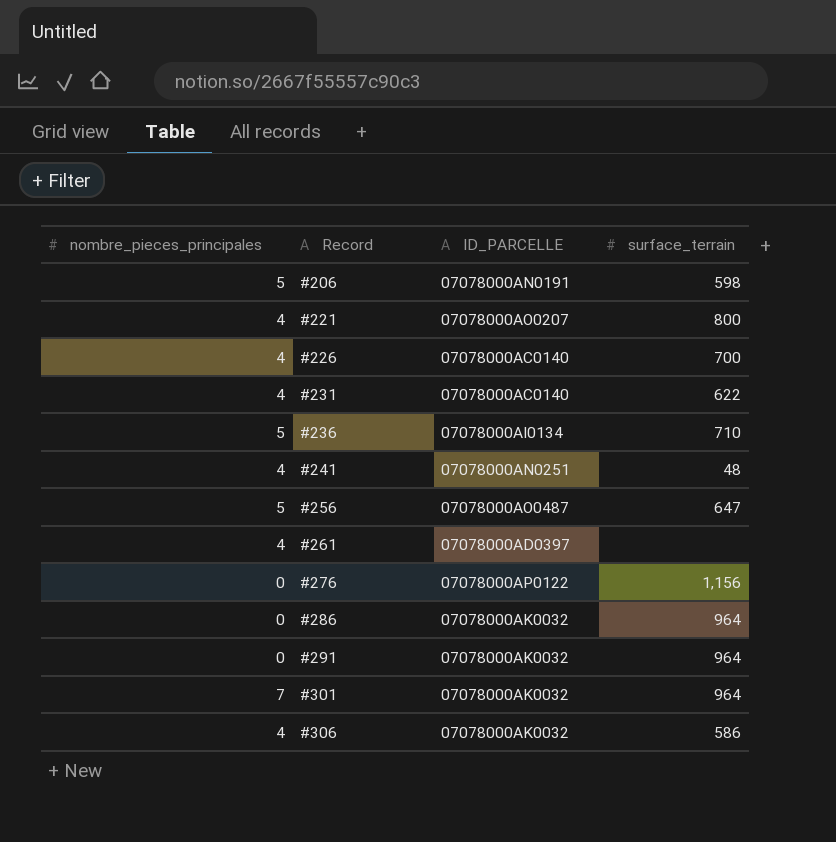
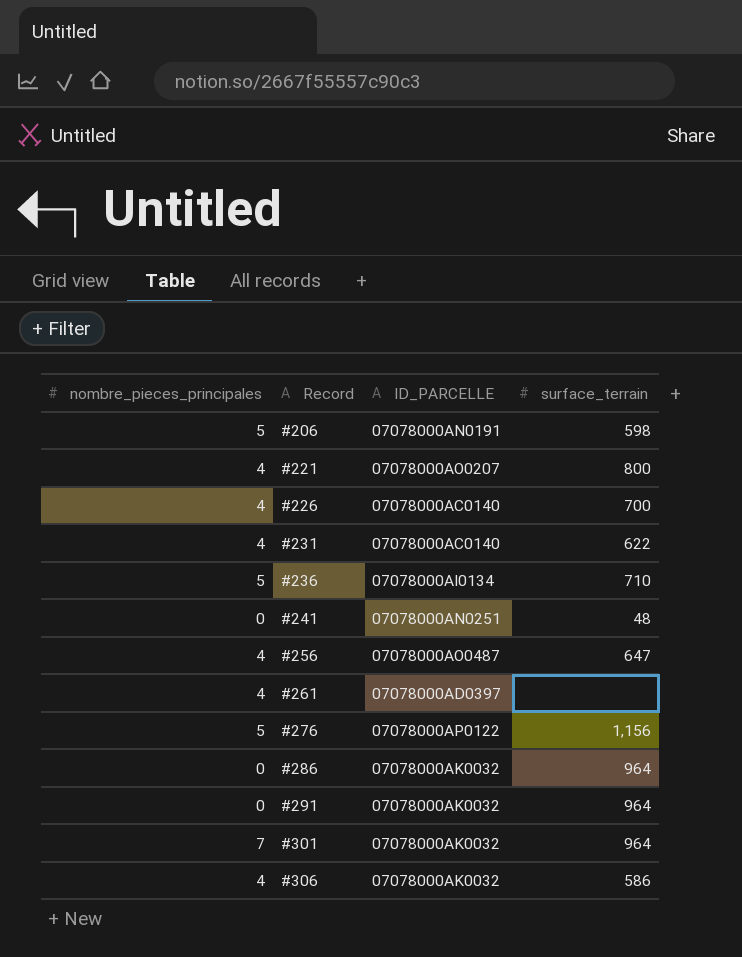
#241 | nombre_pieces_principales: 4 -> 0
#256 | nombre_pieces_principales: 5 -> 4
#276 | nombre_pieces_principales: 0 -> 5

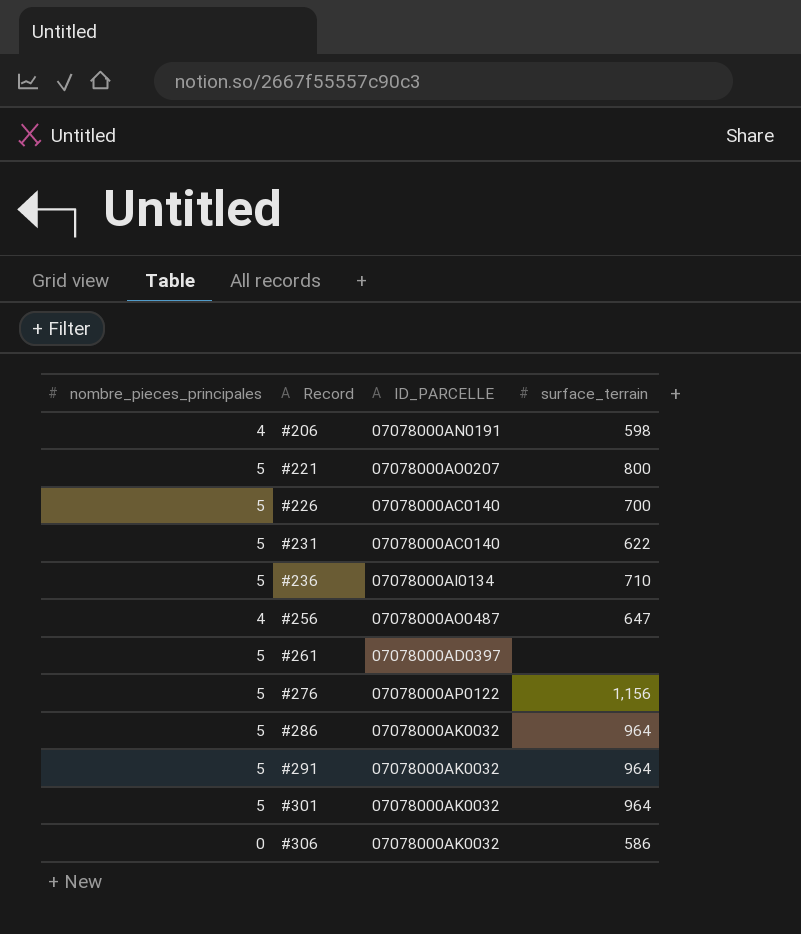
row #241: 0 | 07078000AN0251 | 48 -> none
#206 | nombre_pieces_principales: 5 -> 4
#221 | nombre_pieces_principales: 4 -> 5
#226 | nombre_pieces_principales: 4 -> 5
#231 | nombre_pieces_principales: 4 -> 5
#261 | nombre_pieces_principales: 4 -> 5
#286 | nombre_pieces_principales: 0 -> 5
#291 | nombre_pieces_principales: 0 -> 5
#301 | nombre_pieces_principales: 7 -> 5
#306 | nombre_pieces_principales: 4 -> 0

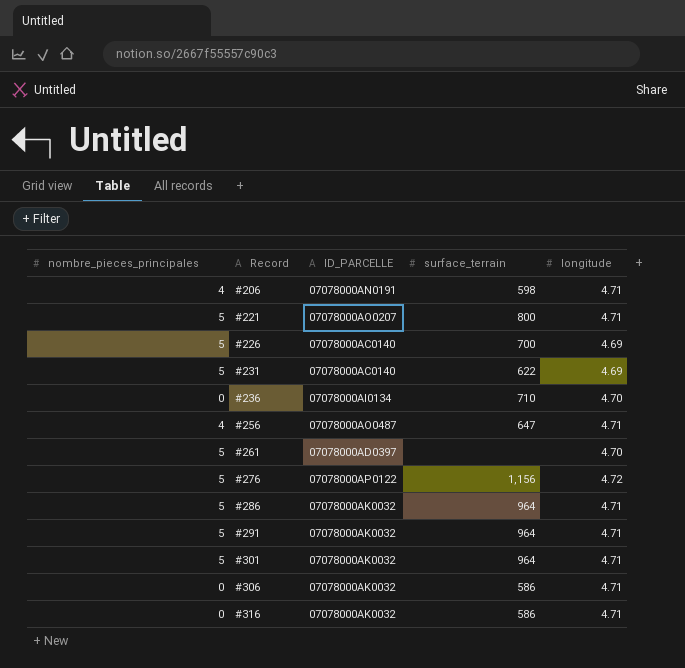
column longitude | position: none -> 5
#236 | nombre_pieces_principales: 5 -> 0
row #316: none -> 0 | 07078000AK0032 | 586 | 4.71

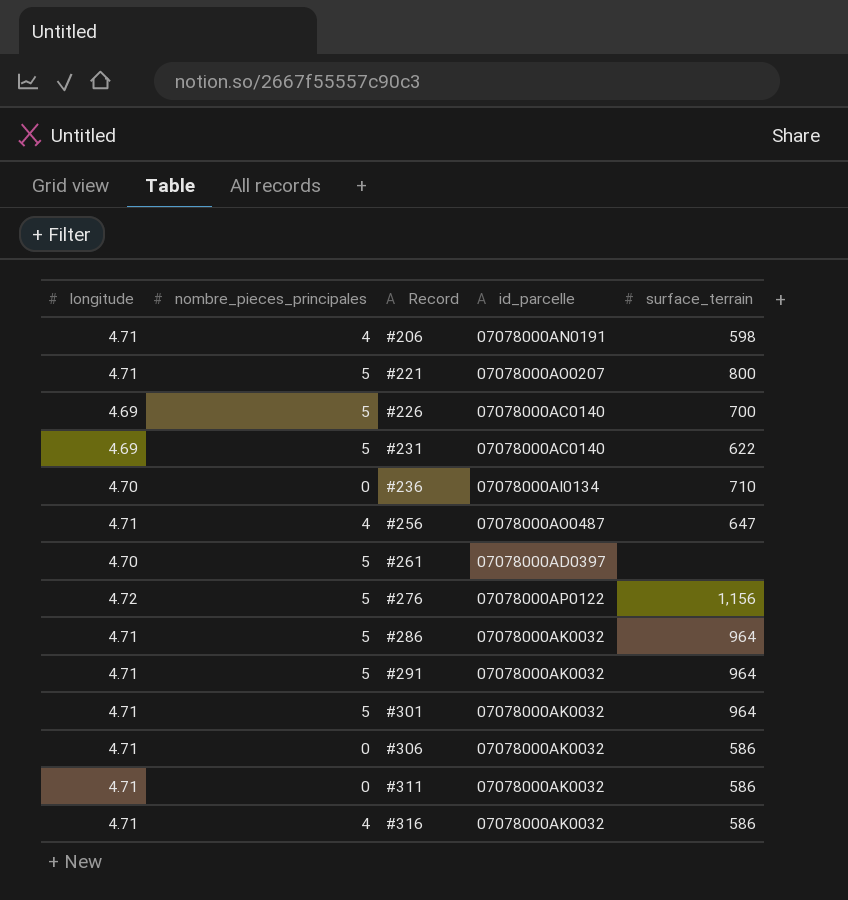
column longitude | position: 5 -> 1
column name: ID_PARCELLE -> id_parcelle
row #311: none -> 4.71 | 0 | 07078000AK0032 | 586
#316 | nombre_pieces_principales: 0 -> 4

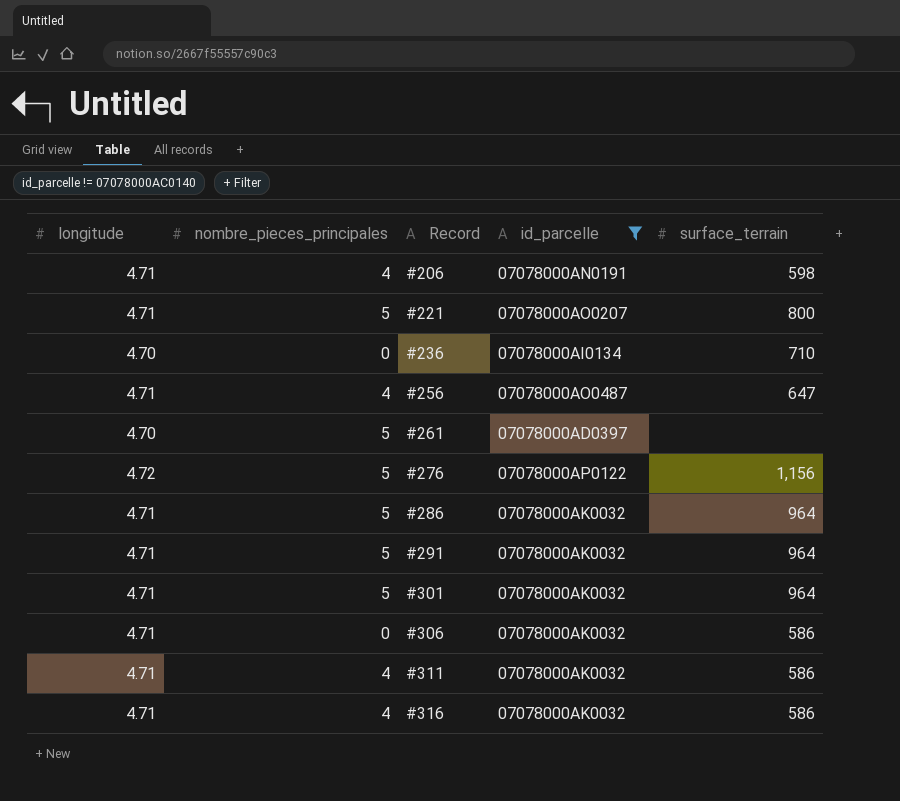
filter: none -> id_parcelle != 07078000AC0140
#311 | nombre_pieces_principales: 0 -> 4

